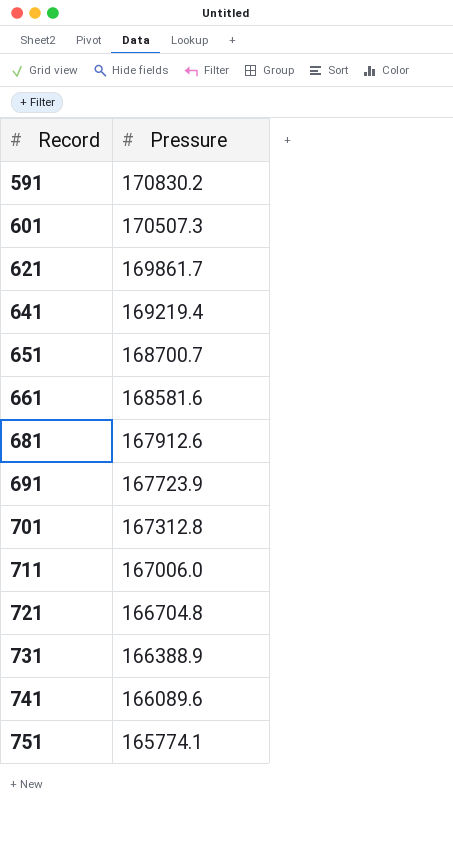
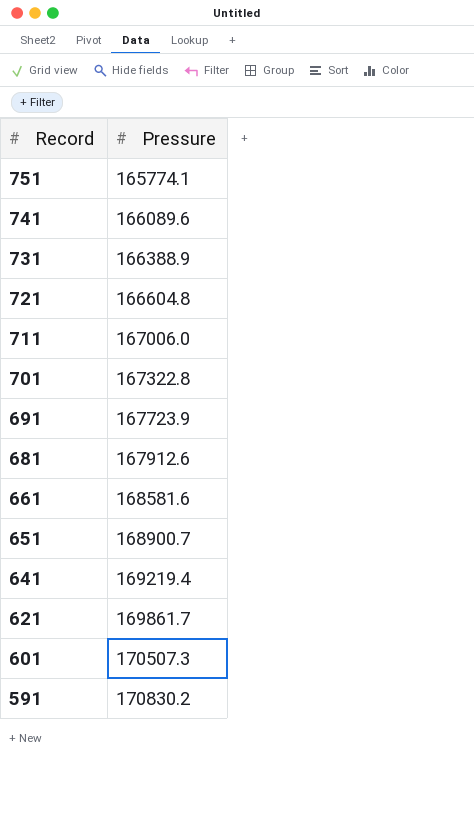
row order: Record ascending -> Record descending
721 | Pressure: 166704.8 -> 166604.8
701 | Pressure: 167312.8 -> 167322.8
651 | Pressure: 168700.7 -> 168900.7

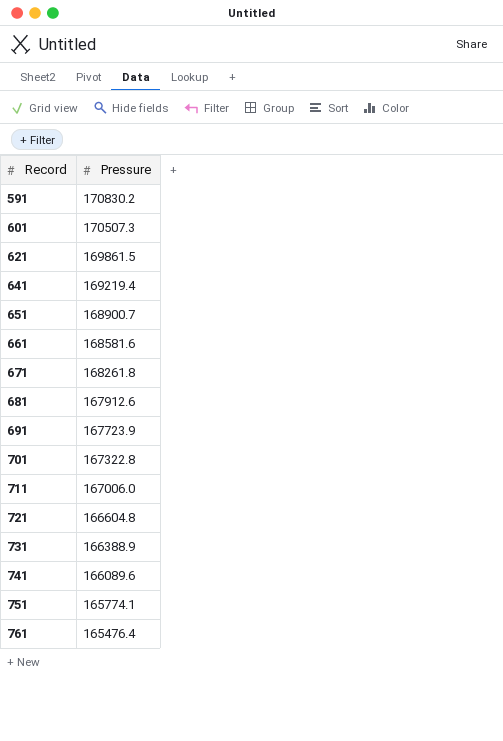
row order: Record descending -> Record ascending
621 | Pressure: 169861.7 -> 169861.5
row 671: none -> 168261.8
row 761: none -> 165476.4

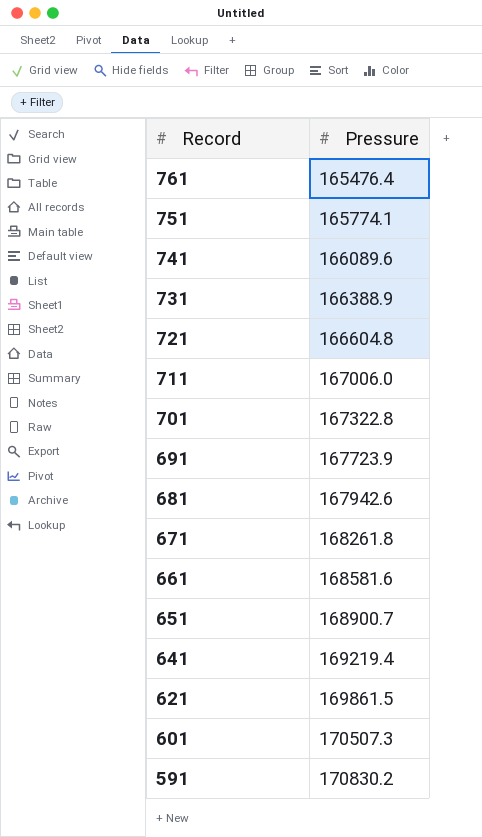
row order: Record ascending -> Record descending
681 | Pressure: 167912.6 -> 167942.6

